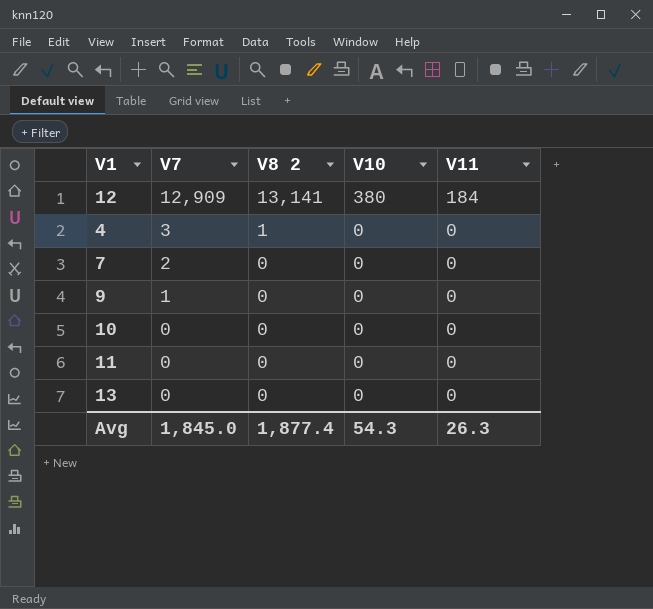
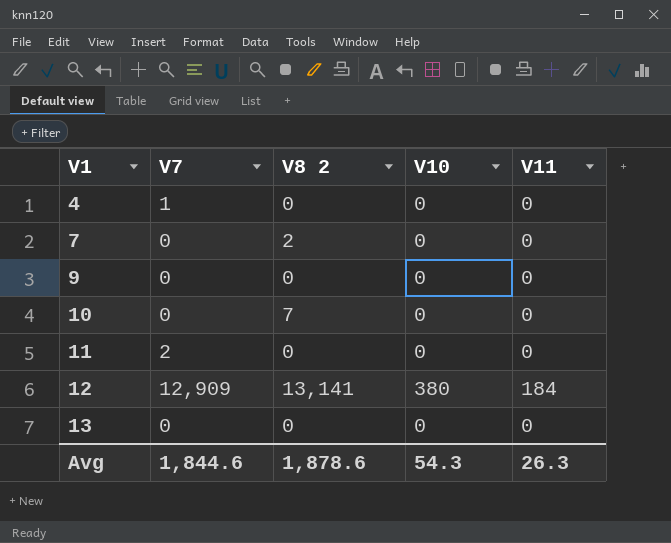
row order: V7 descending -> V1 ascending
4 | V7: 3 -> 1
4 | V8 2: 1 -> 0
7 | V7: 2 -> 0
7 | V8 2: 0 -> 2
9 | V7: 1 -> 0
10 | V8 2: 0 -> 7
11 | V7: 0 -> 2
Avg | V7: 1,845.0 -> 1,844.6
Avg | V8 2: 1,877.4 -> 1,878.6

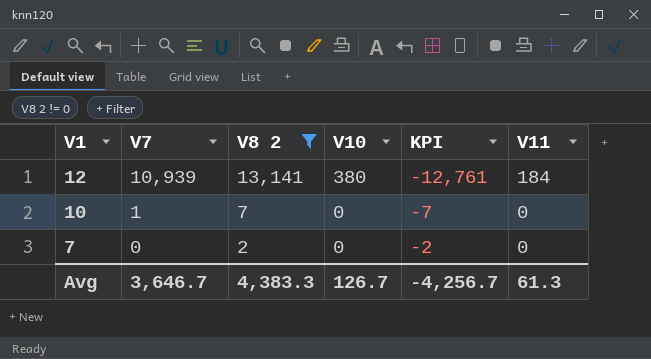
filter: none -> V8 2 != 0
row order: V1 ascending -> V1 descending
column KPI | formula: none -> [V10] - [V8 2]
12 | V7: 12,909 -> 10,939
10 | V7: 0 -> 1
Avg | V7: 1,844.6 -> 3,646.7
Avg | V8 2: 1,878.6 -> 4,383.3
Avg | V10: 54.3 -> 126.7
Avg | V11: 26.3 -> 61.3

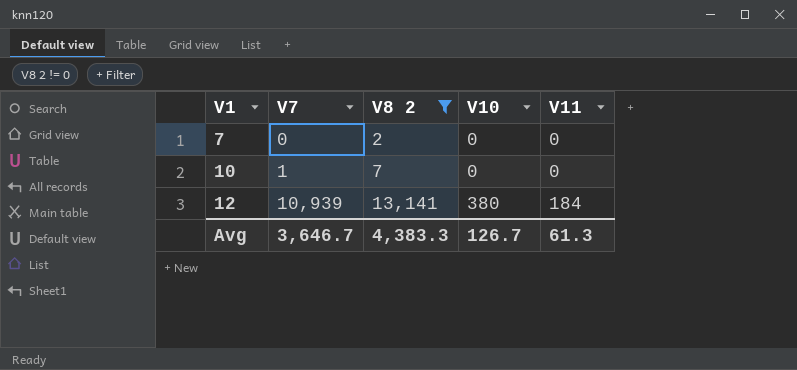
row order: V1 descending -> V1 ascending
column KPI | formula: [V10] - [V8 2] -> none

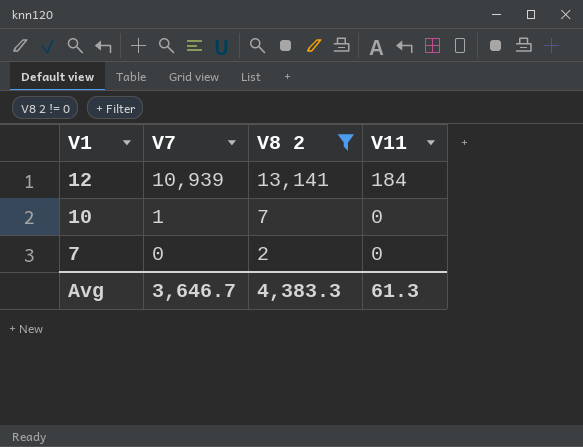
row order: V1 ascending -> V1 descending
column V10 | position: 4 -> none

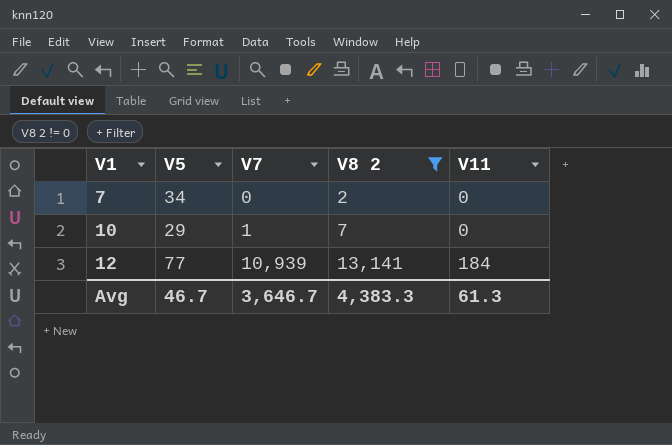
row order: V1 descending -> V1 ascending
column V5 | position: none -> 2

